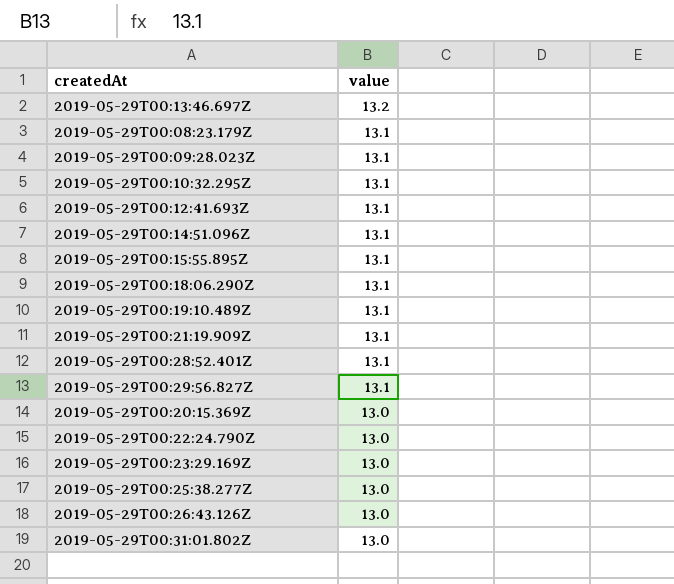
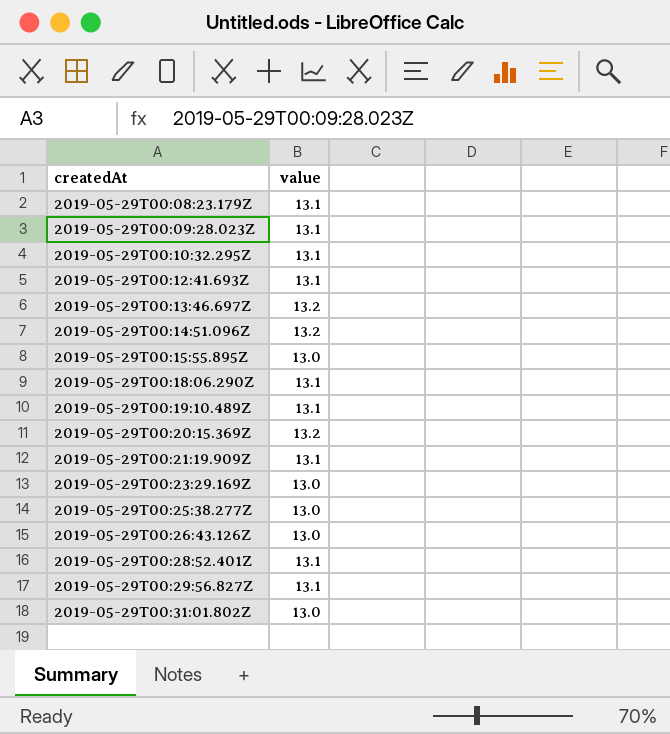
row order: value descending -> createdAt ascending
row 2019-05-29T00:22:24.790Z: 13.0 -> none
2019-05-29T00:14:51.096Z | value: 13.1 -> 13.2
2019-05-29T00:15:55.895Z | value: 13.1 -> 13.0
2019-05-29T00:20:15.369Z | value: 13.0 -> 13.2

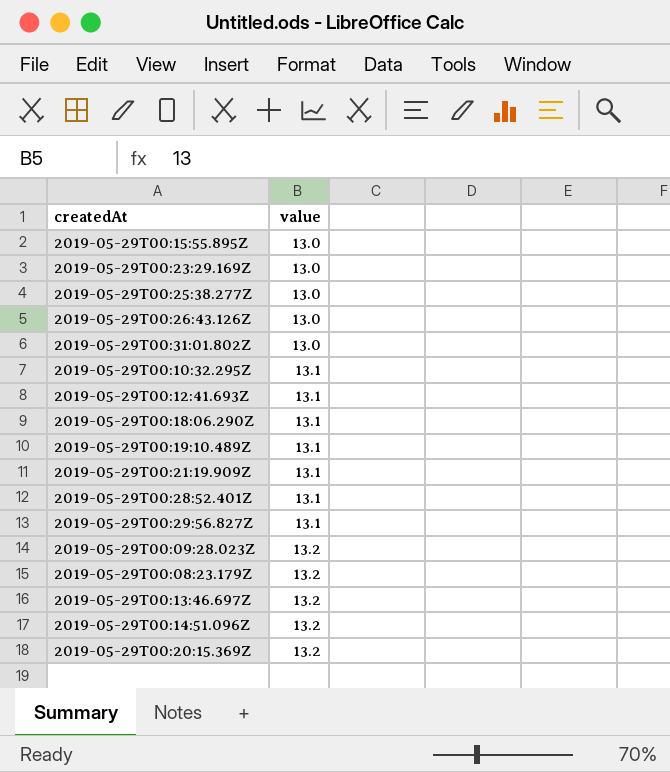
row order: createdAt ascending -> value ascending
2019-05-29T00:09:28.023Z | value: 13.1 -> 13.2
2019-05-29T00:08:23.179Z | value: 13.1 -> 13.2

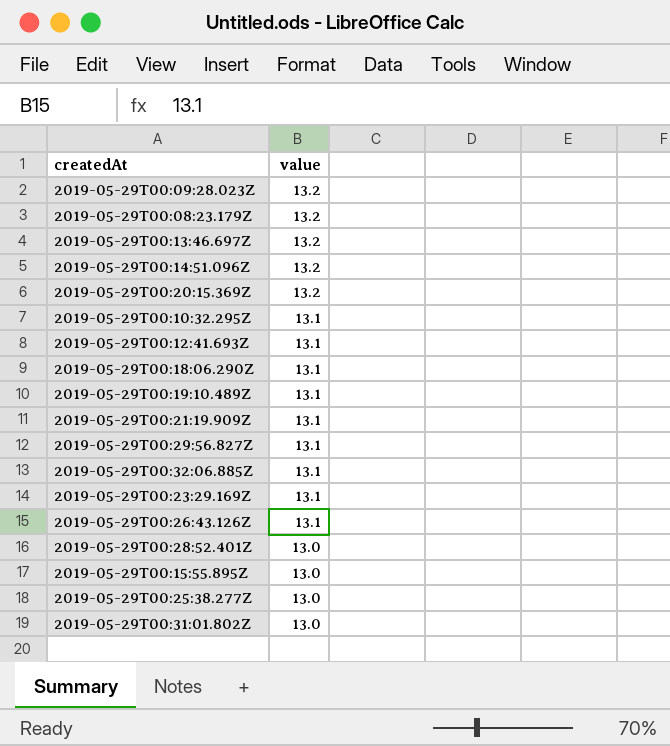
row order: value ascending -> value descending
row 2019-05-29T00:32:06.885Z: none -> 13.1
2019-05-29T00:23:29.169Z | value: 13.0 -> 13.1
2019-05-29T00:26:43.126Z | value: 13.0 -> 13.1
2019-05-29T00:28:52.401Z | value: 13.1 -> 13.0

